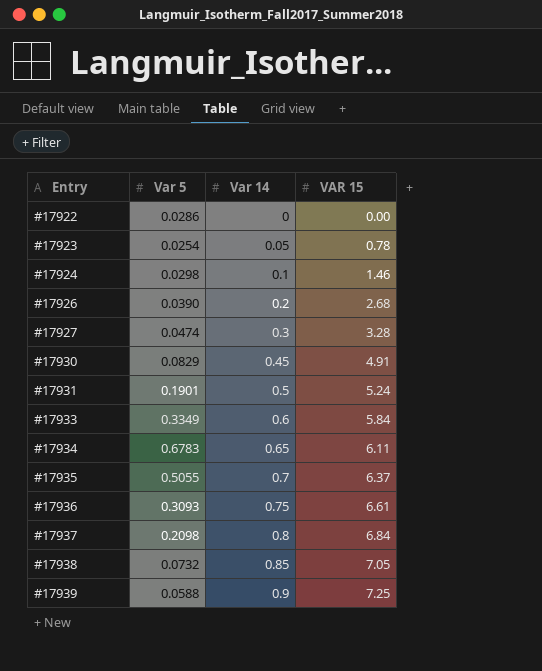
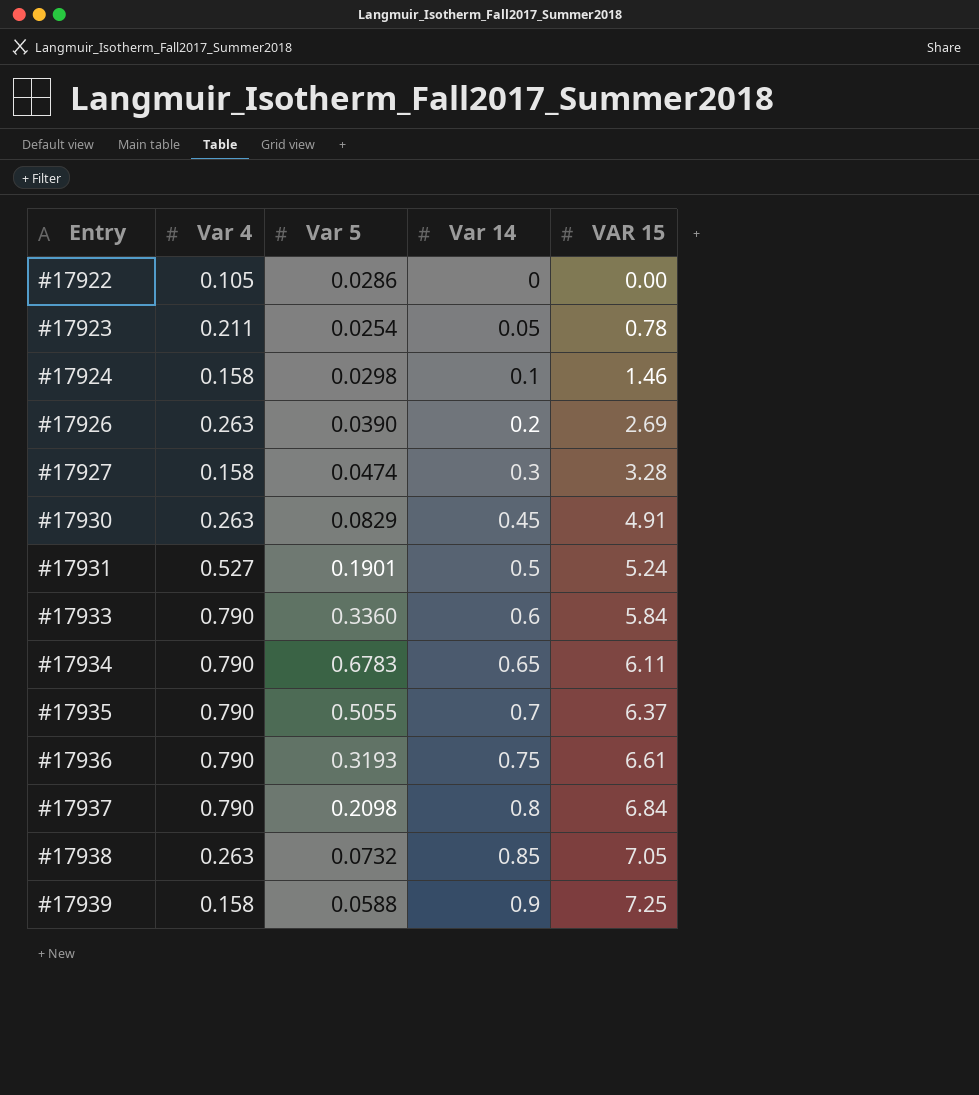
column Var 4 | position: none -> 2
#17926 | VAR 15: 2.68 -> 2.69
#17933 | Var 5: 0.3349 -> 0.3360
#17936 | Var 5: 0.3093 -> 0.3193

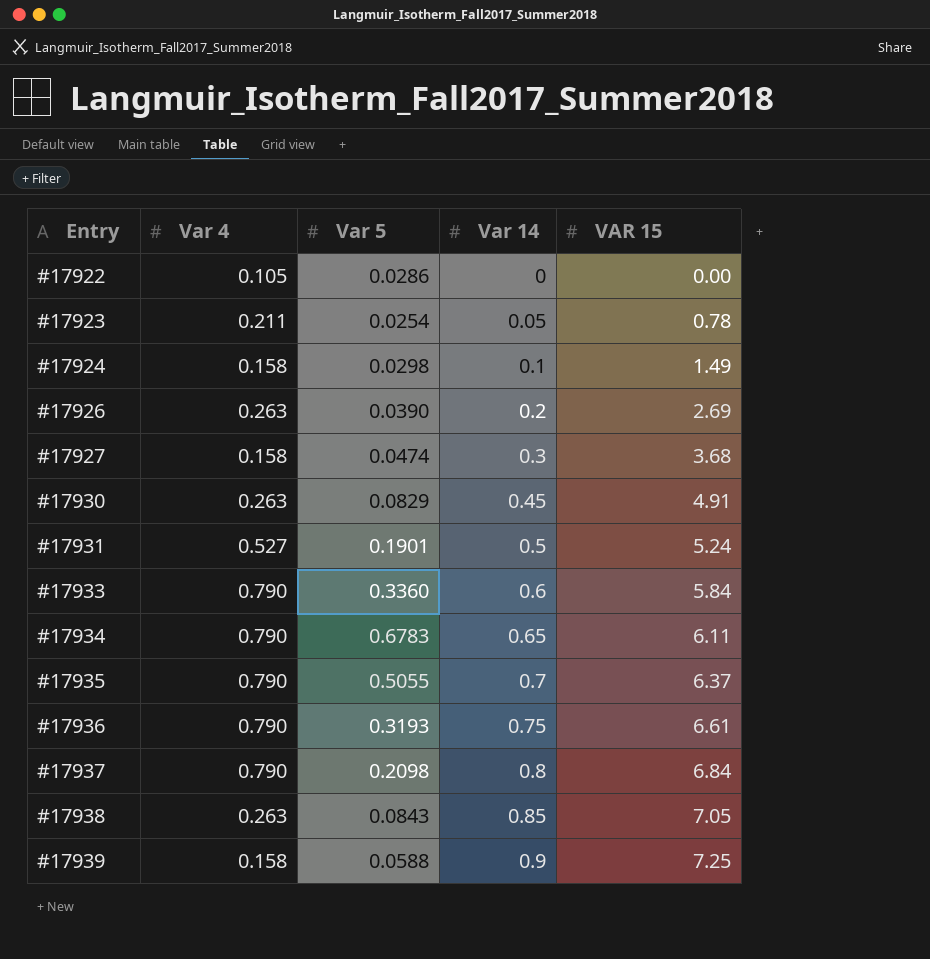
#17924 | VAR 15: 1.46 -> 1.49
#17927 | VAR 15: 3.28 -> 3.68
#17938 | Var 5: 0.0732 -> 0.0843

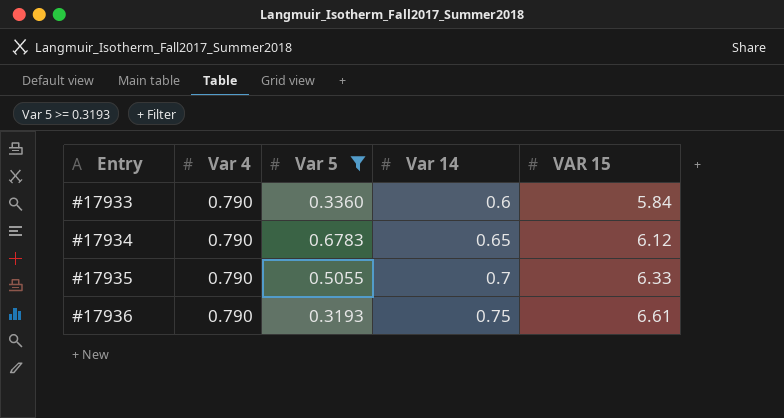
filter: none -> Var 5 >= 0.3193
#17934 | VAR 15: 6.11 -> 6.12
#17935 | VAR 15: 6.37 -> 6.33

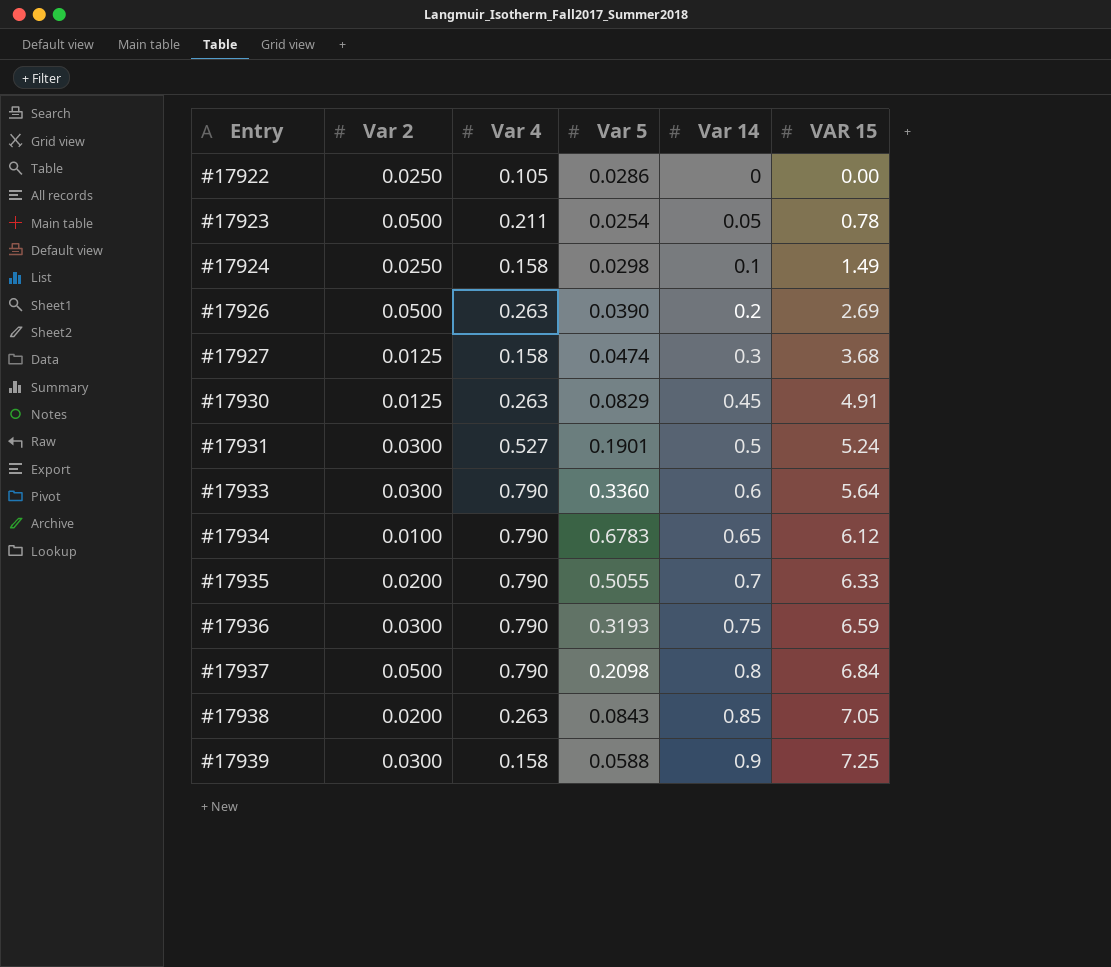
filter: Var 5 >= 0.3193 -> none
column Var 2 | position: none -> 2
#17933 | VAR 15: 5.84 -> 5.64
#17936 | VAR 15: 6.61 -> 6.59

